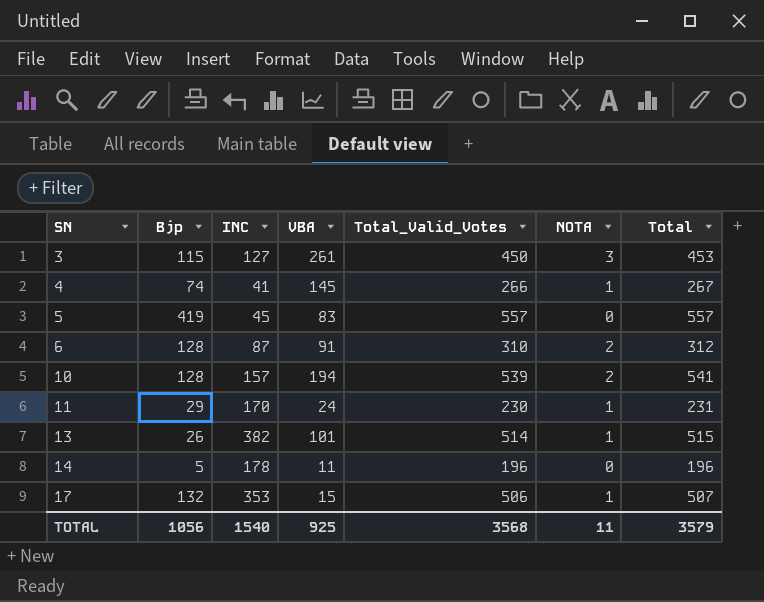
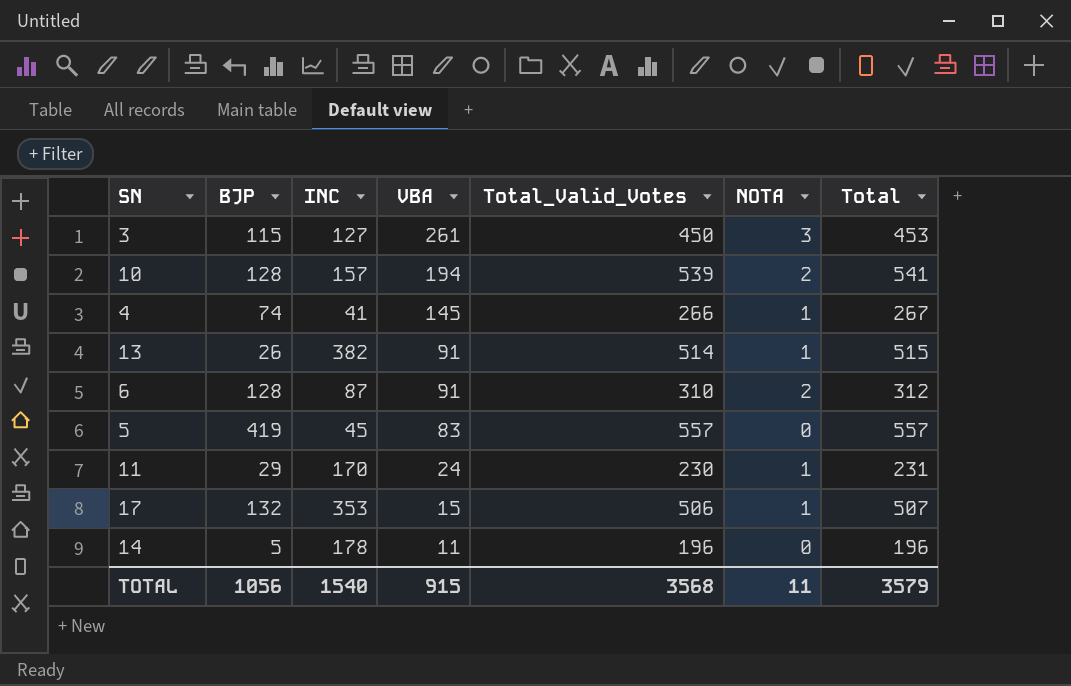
row order: SN ascending -> VBA descending
column name: Bjp -> BJP
13 | VBA: 101 -> 91
TOTAL | VBA: 925 -> 915

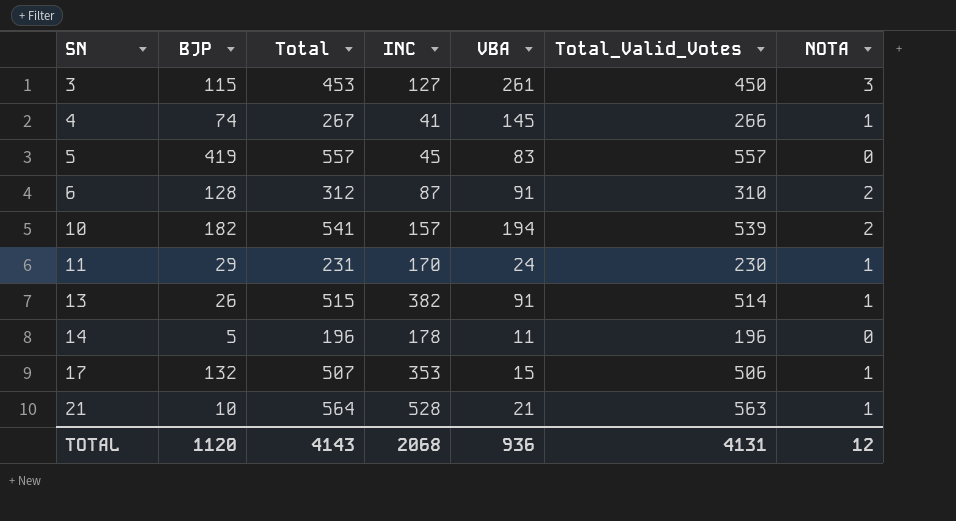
row order: VBA descending -> SN ascending
column Total | position: 7 -> 3
10 | BJP: 128 -> 182
row 21: none -> 10 | 564 | 528 | 21 | 563 | 1
TOTAL | BJP: 1056 -> 1120
TOTAL | Total: 3579 -> 4143
TOTAL | INC: 1540 -> 2068
TOTAL | VBA: 915 -> 936
TOTAL | Total_Valid_Votes: 3568 -> 4131
TOTAL | NOTA: 11 -> 12

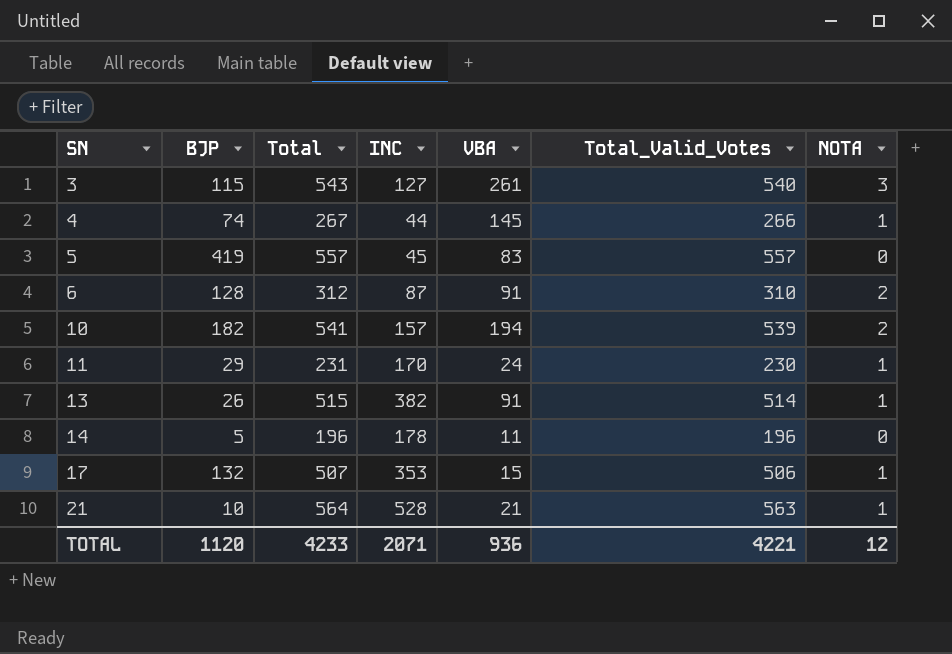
3 | Total: 453 -> 543
3 | Total_Valid_Votes: 450 -> 540
4 | INC: 41 -> 44
TOTAL | Total: 4143 -> 4233
TOTAL | INC: 2068 -> 2071
TOTAL | Total_Valid_Votes: 4131 -> 4221

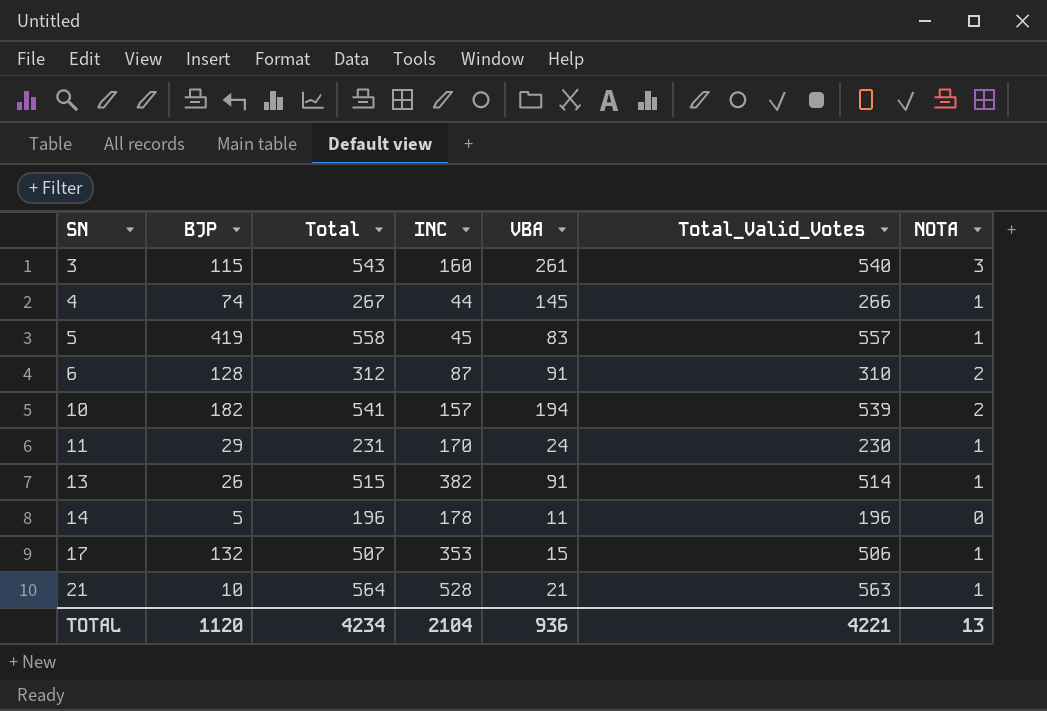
3 | INC: 127 -> 160
5 | Total: 557 -> 558
5 | NOTA: 0 -> 1
TOTAL | Total: 4233 -> 4234
TOTAL | INC: 2071 -> 2104
TOTAL | NOTA: 12 -> 13

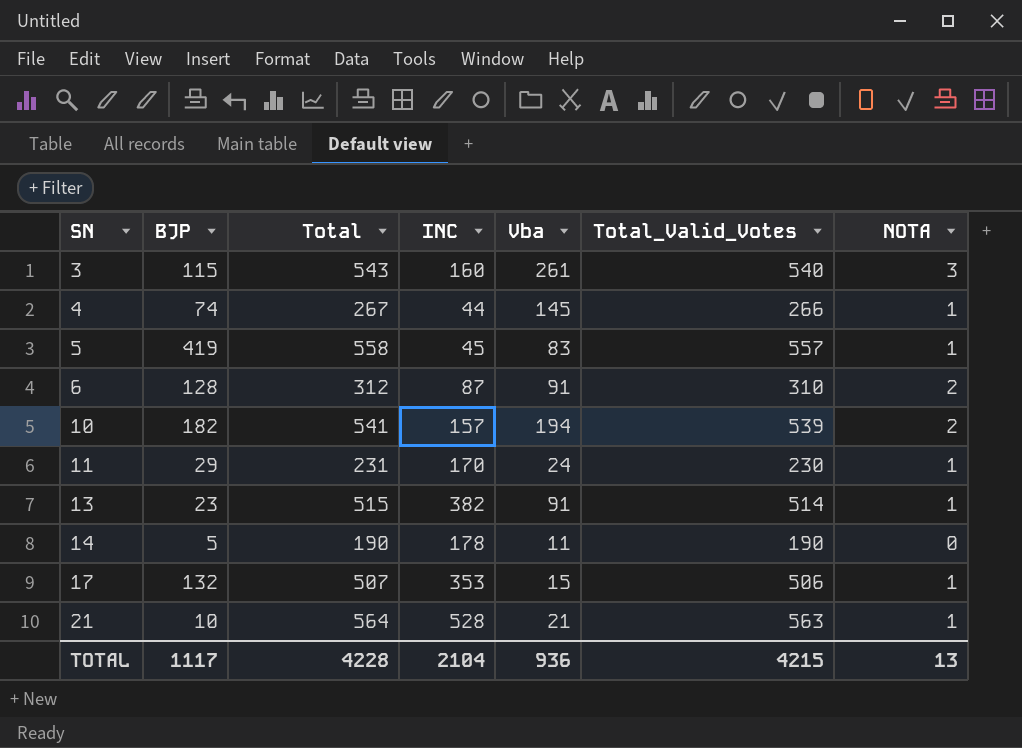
column name: VBA -> Vba
13 | BJP: 26 -> 23
14 | Total: 196 -> 190
14 | Total_Valid_Votes: 196 -> 190
TOTAL | BJP: 1120 -> 1117
TOTAL | Total: 4234 -> 4228
TOTAL | Total_Valid_Votes: 4221 -> 4215

